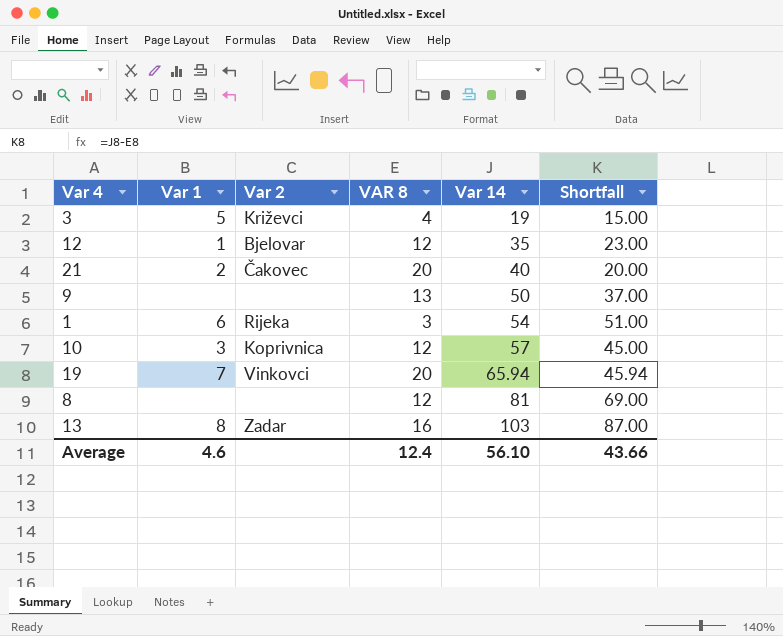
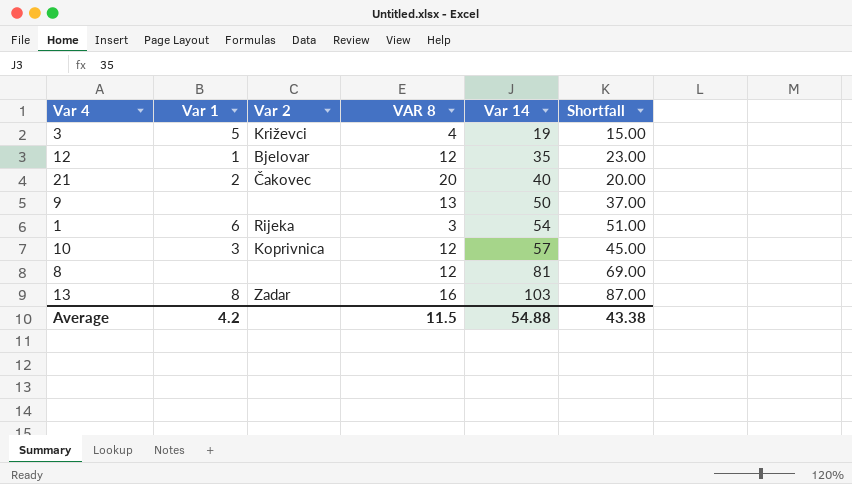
row 19: 7 | Vinkovci | 20 | 65.94 | 45.94 -> none
Average | Var 1: 4.6 -> 4.2
Average | VAR 8: 12.4 -> 11.5
Average | Var 14: 56.10 -> 54.88
Average | Shortfall: 43.66 -> 43.38

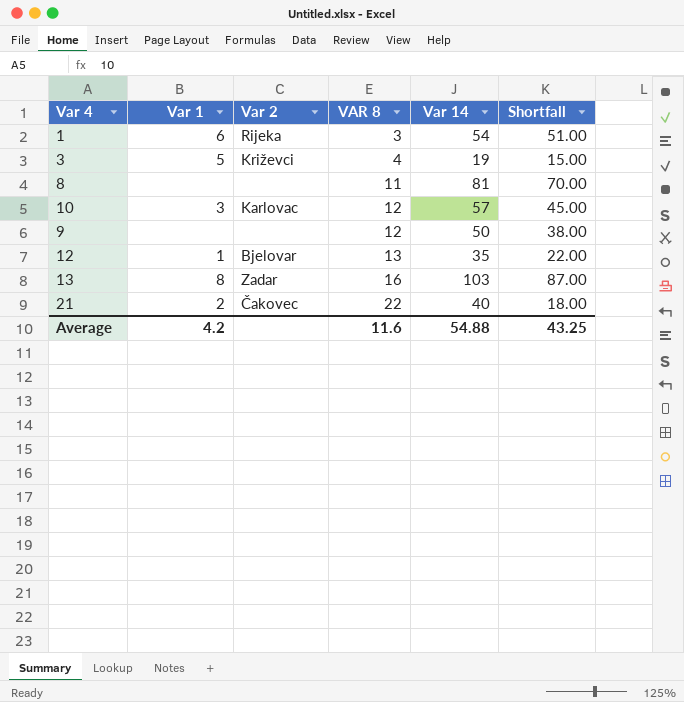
row order: Var 14 ascending -> VAR 8 ascending
8 | VAR 8: 12 -> 11
8 | Shortfall: 69.00 -> 70.00
10 | Var 2: Koprivnica -> Karlovac
9 | VAR 8: 13 -> 12
9 | Shortfall: 37.00 -> 38.00
12 | VAR 8: 12 -> 13
12 | Shortfall: 23.00 -> 22.00
21 | VAR 8: 20 -> 22
21 | Shortfall: 20.00 -> 18.00
Average | VAR 8: 11.5 -> 11.6
Average | Shortfall: 43.38 -> 43.25

